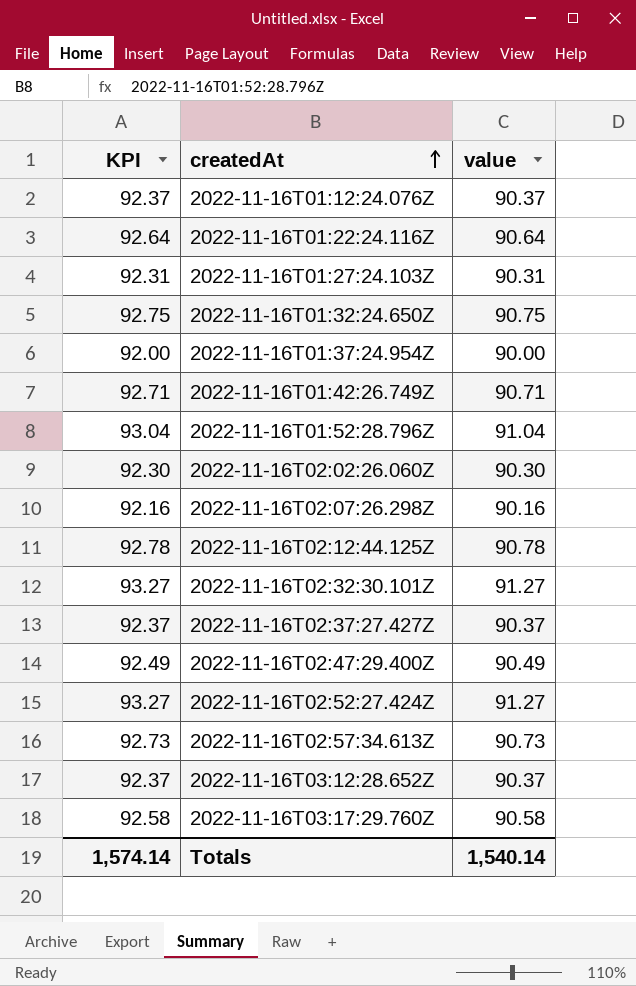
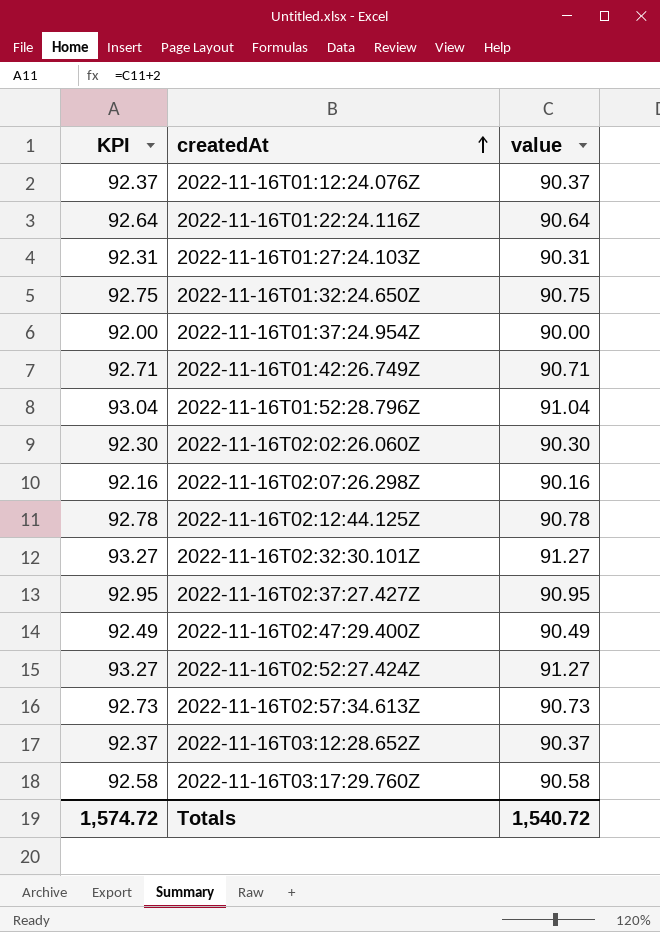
2022-11-16T02:37:27.427Z | KPI: 92.37 -> 92.95
2022-11-16T02:37:27.427Z | value: 90.37 -> 90.95
Totals | KPI: 1,574.14 -> 1,574.72
Totals | value: 1,540.14 -> 1,540.72

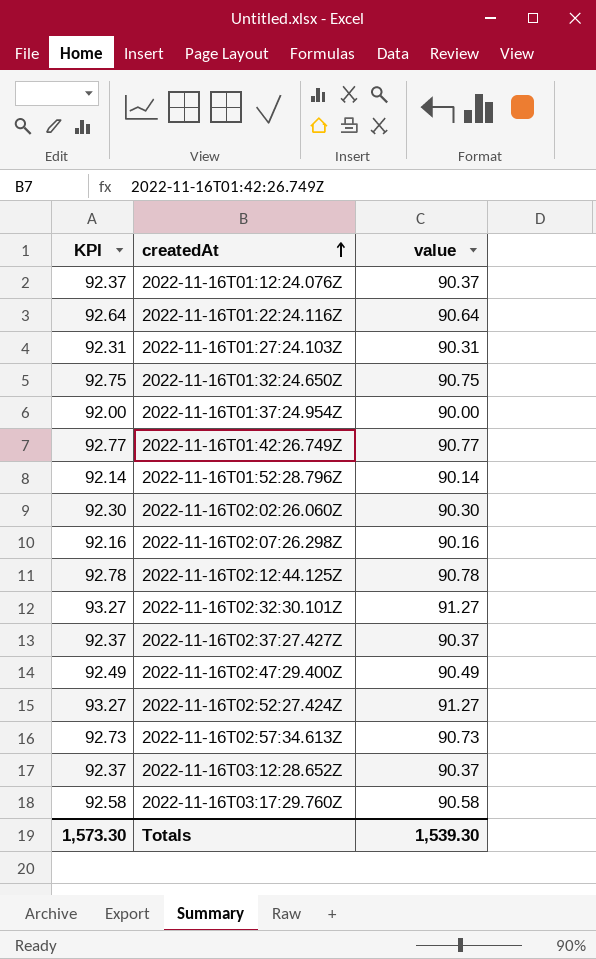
2022-11-16T01:42:26.749Z | KPI: 92.71 -> 92.77
2022-11-16T01:42:26.749Z | value: 90.71 -> 90.77
2022-11-16T01:52:28.796Z | KPI: 93.04 -> 92.14
2022-11-16T01:52:28.796Z | value: 91.04 -> 90.14
2022-11-16T02:37:27.427Z | KPI: 92.95 -> 92.37
2022-11-16T02:37:27.427Z | value: 90.95 -> 90.37
Totals | KPI: 1,574.72 -> 1,573.30
Totals | value: 1,540.72 -> 1,539.30

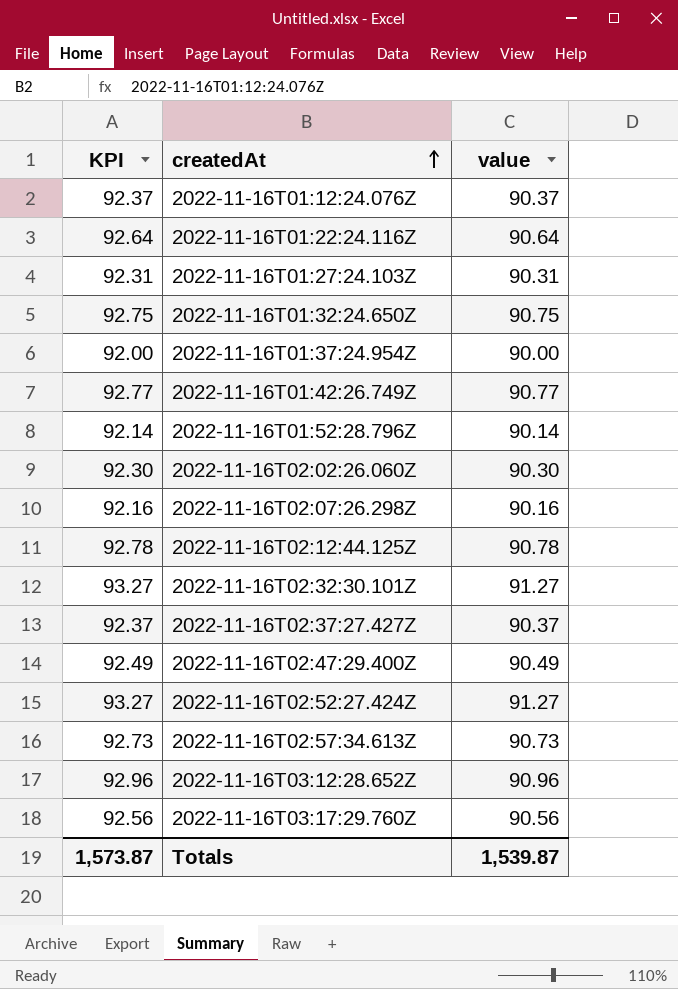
2022-11-16T03:12:28.652Z | KPI: 92.37 -> 92.96
2022-11-16T03:12:28.652Z | value: 90.37 -> 90.96
2022-11-16T03:17:29.760Z | KPI: 92.58 -> 92.56
2022-11-16T03:17:29.760Z | value: 90.58 -> 90.56
Totals | KPI: 1,573.30 -> 1,573.87
Totals | value: 1,539.30 -> 1,539.87

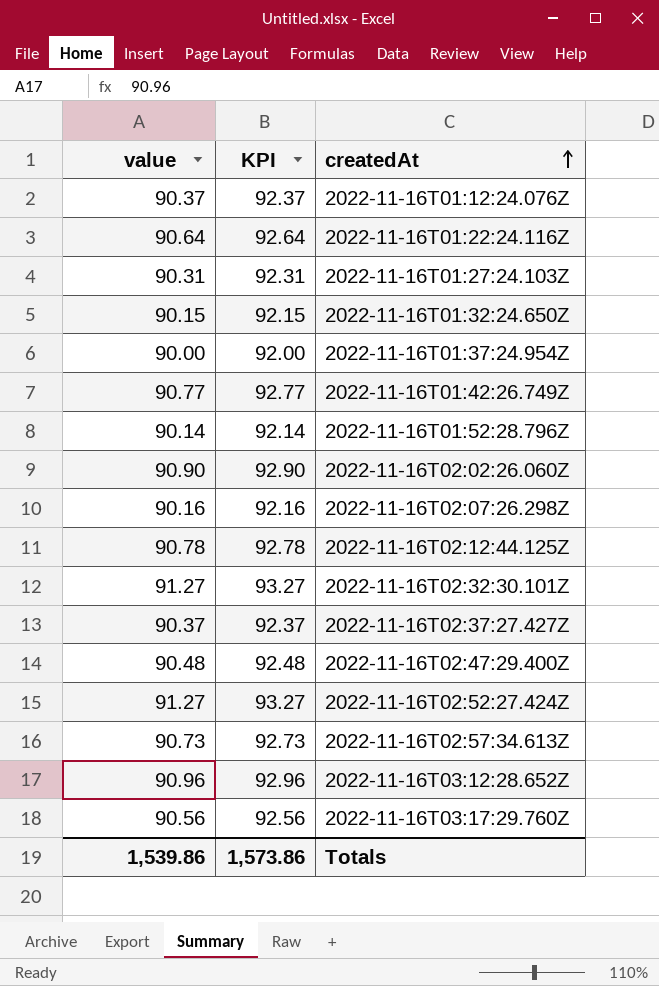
column value | position: 3 -> 1
2022-11-16T01:32:24.650Z | value: 90.75 -> 90.15
2022-11-16T01:32:24.650Z | KPI: 92.75 -> 92.15
2022-11-16T02:02:26.060Z | value: 90.30 -> 90.90
2022-11-16T02:02:26.060Z | KPI: 92.30 -> 92.90
2022-11-16T02:47:29.400Z | value: 90.49 -> 90.48
2022-11-16T02:47:29.400Z | KPI: 92.49 -> 92.48
Totals | value: 1,539.87 -> 1,539.86
Totals | KPI: 1,573.87 -> 1,573.86

